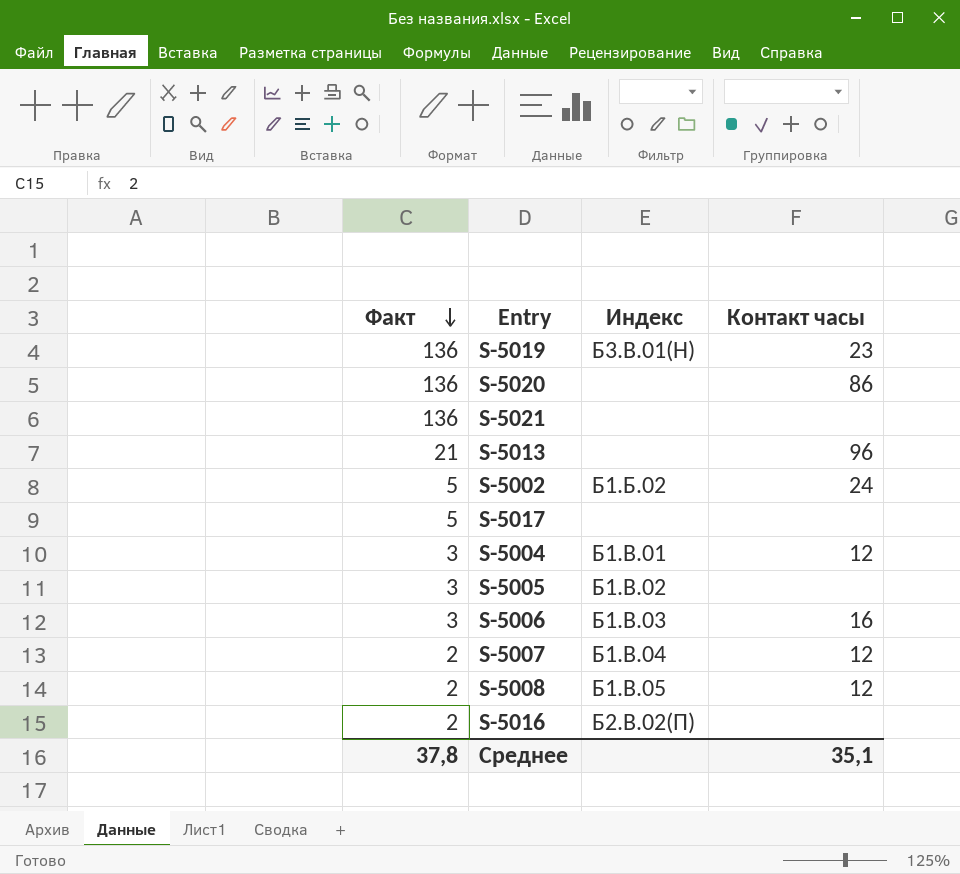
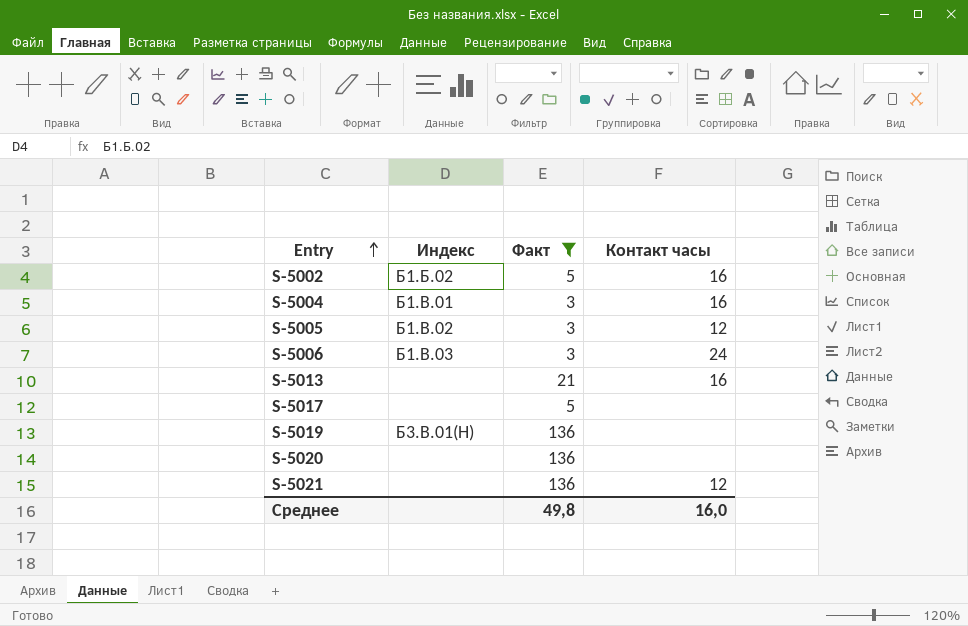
filter: none -> Факт != 2
row order: Факт descending -> Entry ascending
column Факт | position: 1 -> 3
S-5002 | Контакт часы: 24 -> 16
S-5004 | Контакт часы: 12 -> 16
S-5005 | Контакт часы: none -> 12
S-5006 | Контакт часы: 16 -> 24
S-5013 | Контакт часы: 96 -> 16
S-5019 | Контакт часы: 23 -> none
S-5020 | Контакт часы: 86 -> none
S-5021 | Контакт часы: none -> 12
Среднее | Факт: 37,8 -> 49,8
Среднее | Контакт часы: 35,1 -> 16,0

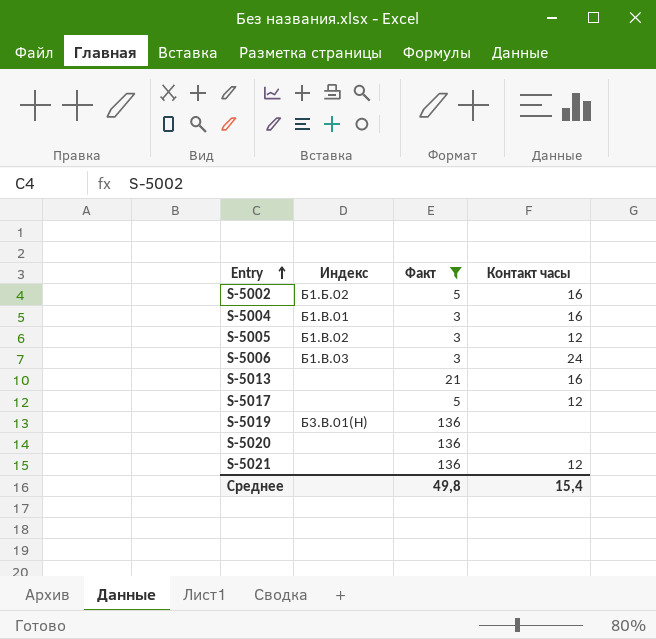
S-5017 | Контакт часы: none -> 12
Среднее | Контакт часы: 16,0 -> 15,4

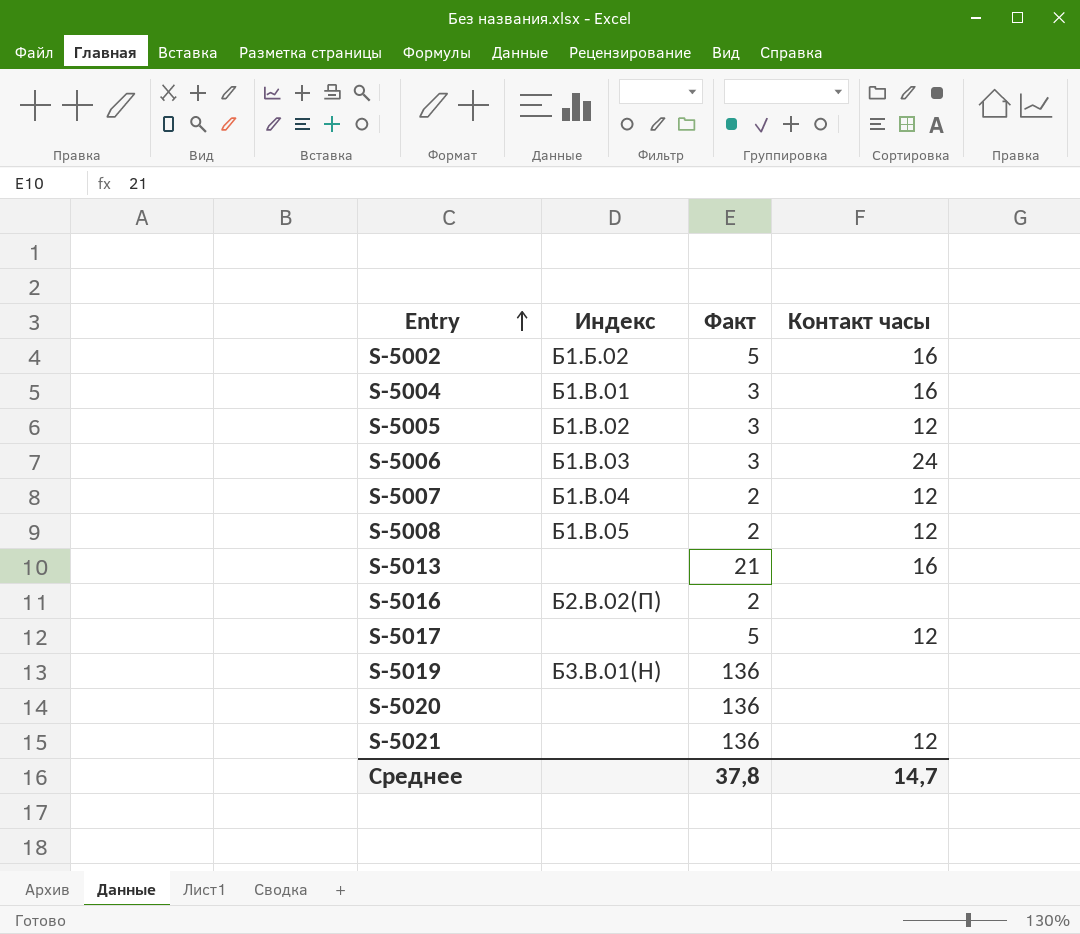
filter: Факт != 2 -> none
Среднее | Факт: 49,8 -> 37,8
Среднее | Контакт часы: 15,4 -> 14,7

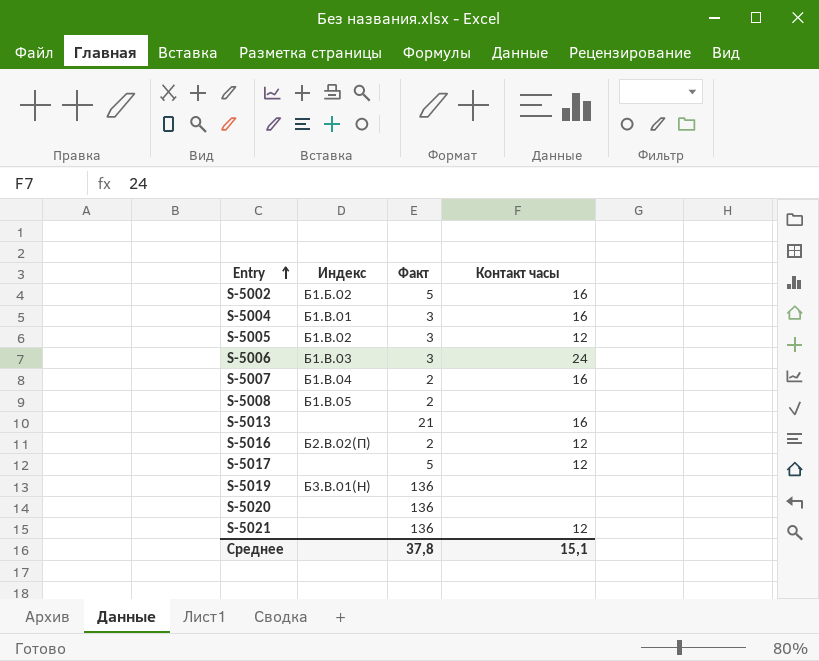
S-5007 | Контакт часы: 12 -> 16
S-5008 | Контакт часы: 12 -> none
S-5016 | Контакт часы: none -> 12
Среднее | Контакт часы: 14,7 -> 15,1

